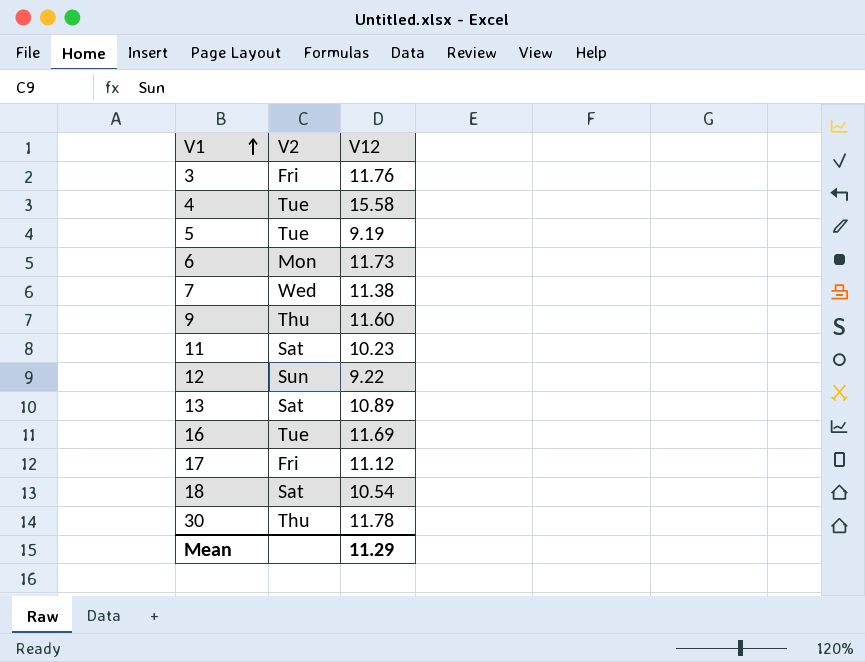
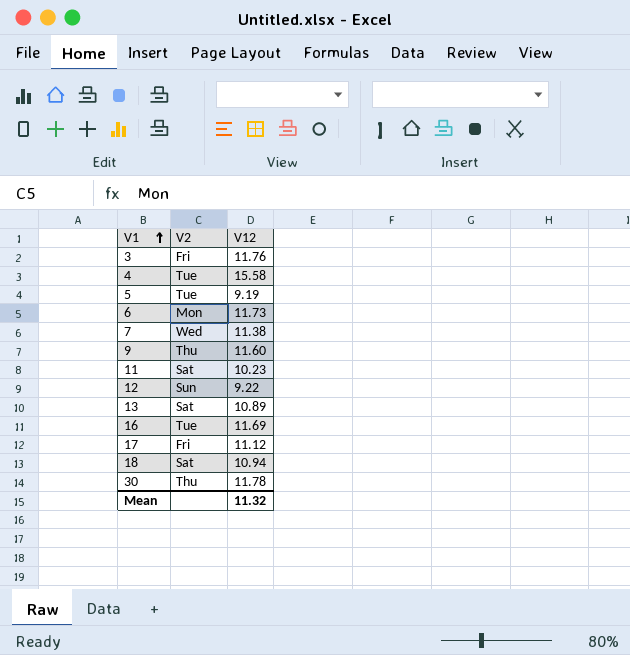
18 | V12: 10.54 -> 10.94
Mean | V12: 11.29 -> 11.32

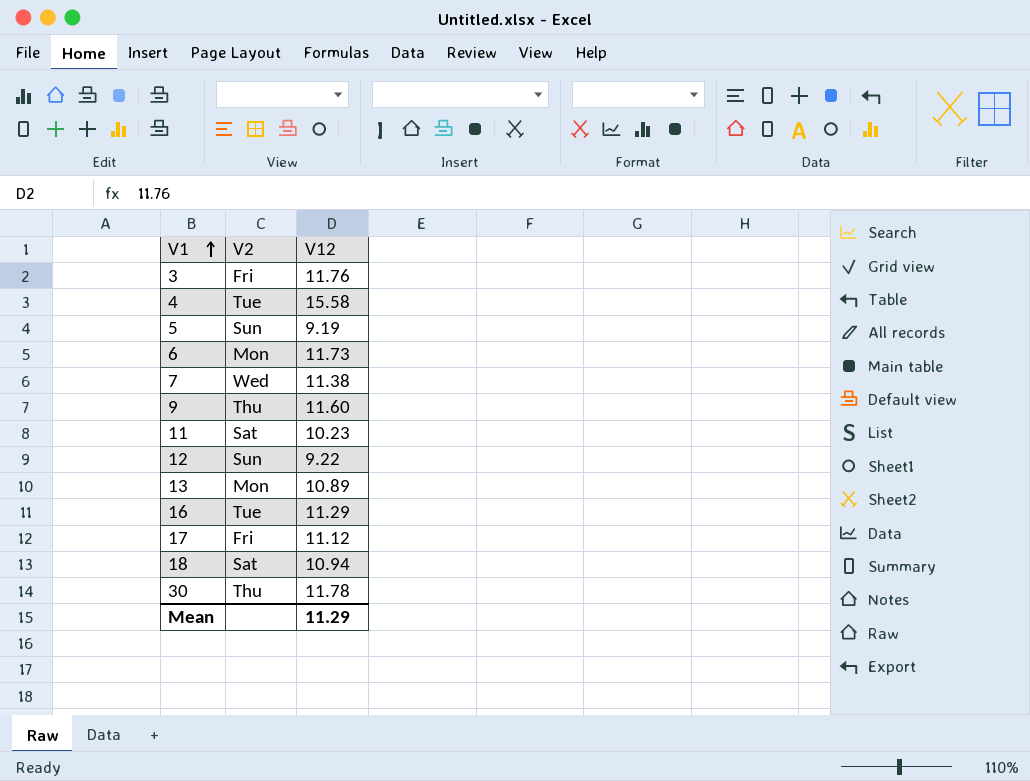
5 | V2: Tue -> Sun
13 | V2: Sat -> Mon
16 | V12: 11.69 -> 11.29
Mean | V12: 11.32 -> 11.29

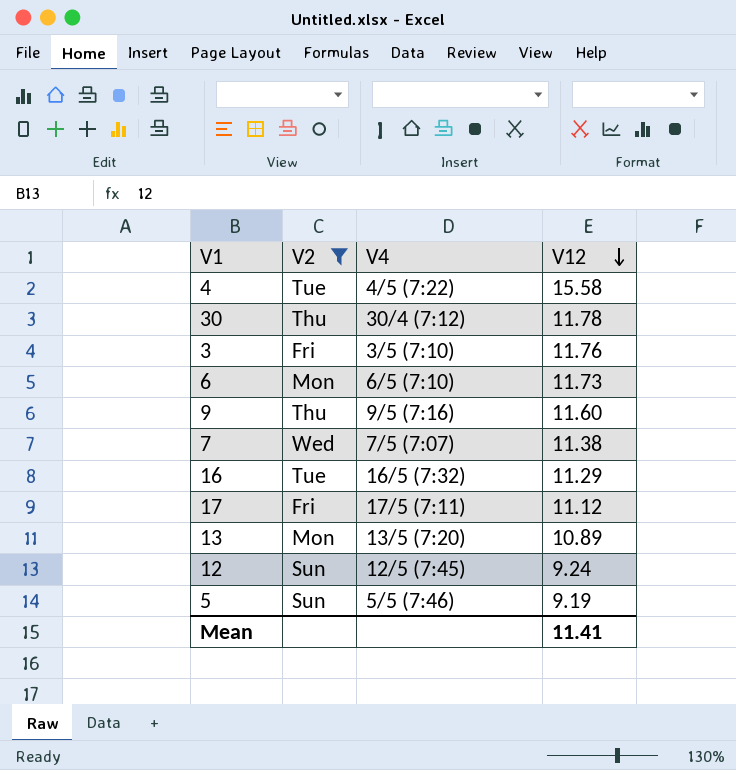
filter: none -> V2 != Sat
row order: V1 ascending -> V12 descending
column V4 | position: none -> 3
12 | V12: 9.22 -> 9.24
Mean | V12: 11.29 -> 11.41

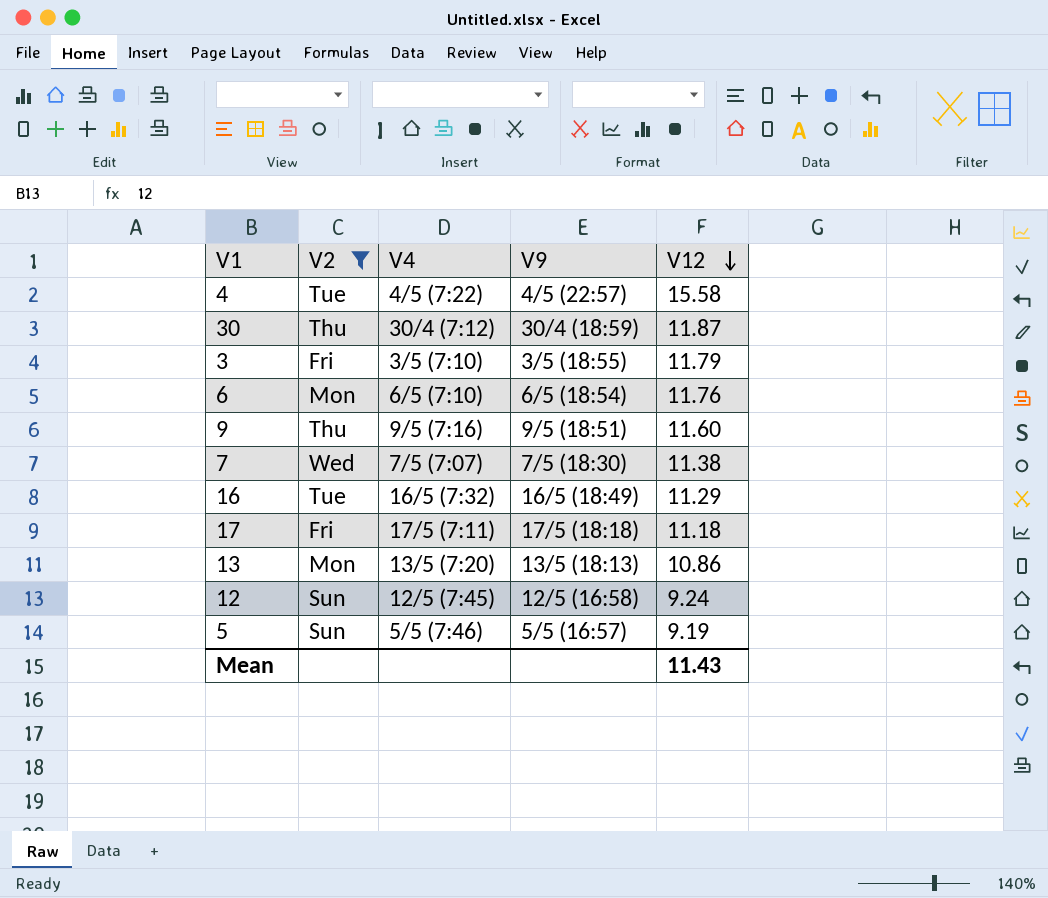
column V9 | position: none -> 4
30 | V12: 11.78 -> 11.87
3 | V12: 11.76 -> 11.79
6 | V12: 11.73 -> 11.76
17 | V12: 11.12 -> 11.18
13 | V12: 10.89 -> 10.86
Mean | V12: 11.41 -> 11.43

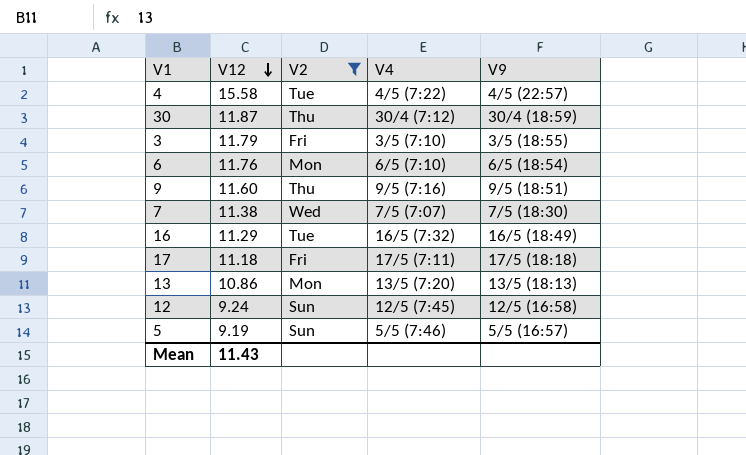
column V12 | position: 5 -> 2

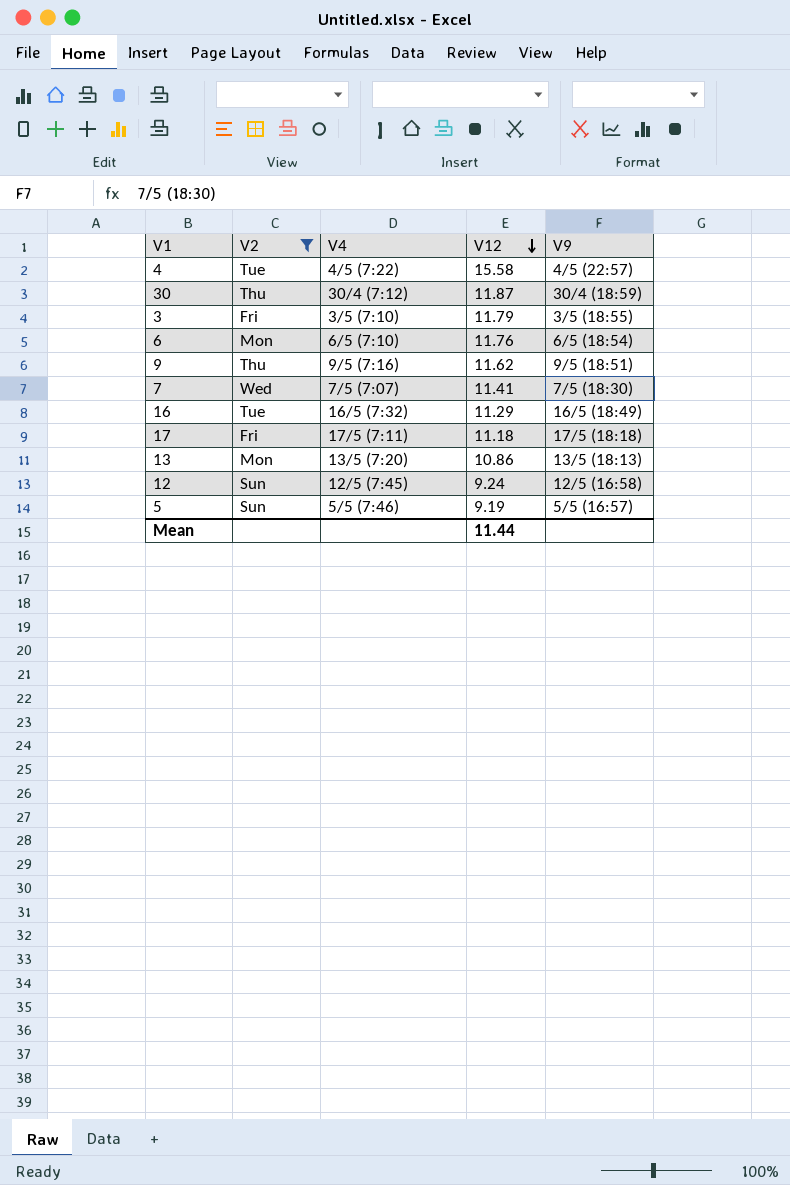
column V12 | position: 2 -> 4
9 | V12: 11.60 -> 11.62
7 | V12: 11.38 -> 11.41
Mean | V12: 11.43 -> 11.44

